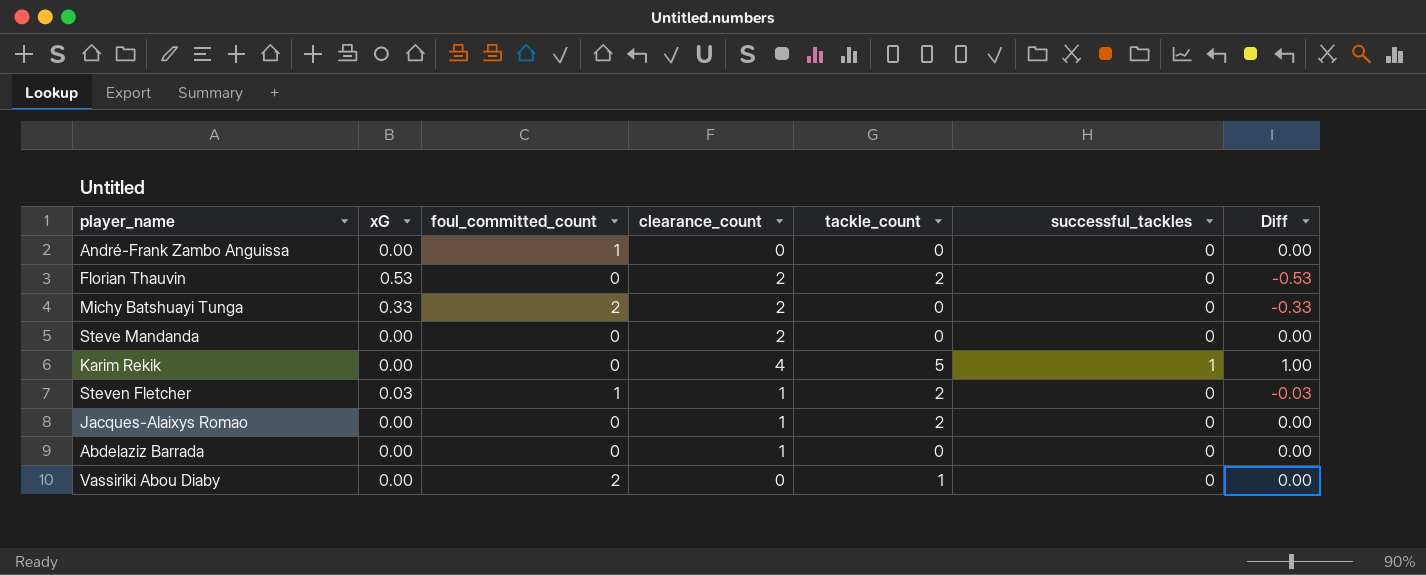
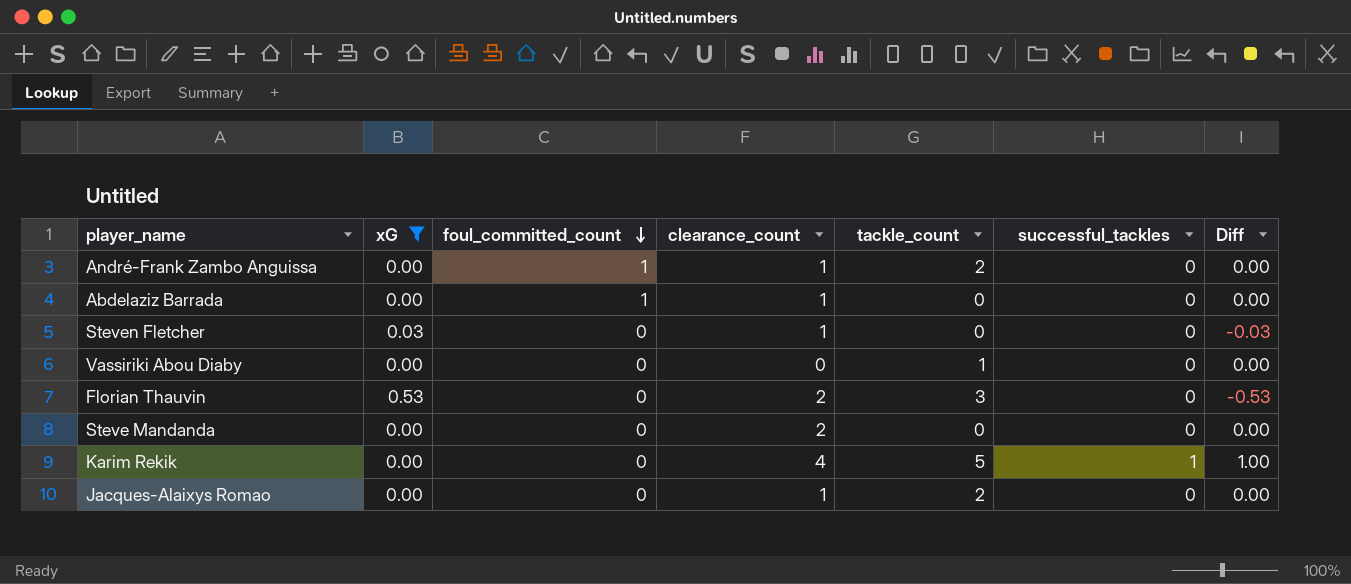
filter: none -> xG != 0.33
row order: none -> foul_committed_count descending
André-Frank Zambo Anguissa | clearance_count: 0 -> 1
André-Frank Zambo Anguissa | tackle_count: 0 -> 2
Abdelaziz Barrada | foul_committed_count: 0 -> 1
Steven Fletcher | foul_committed_count: 1 -> 0
Steven Fletcher | tackle_count: 2 -> 0
Vassiriki Abou Diaby | foul_committed_count: 2 -> 0
Florian Thauvin | tackle_count: 2 -> 3

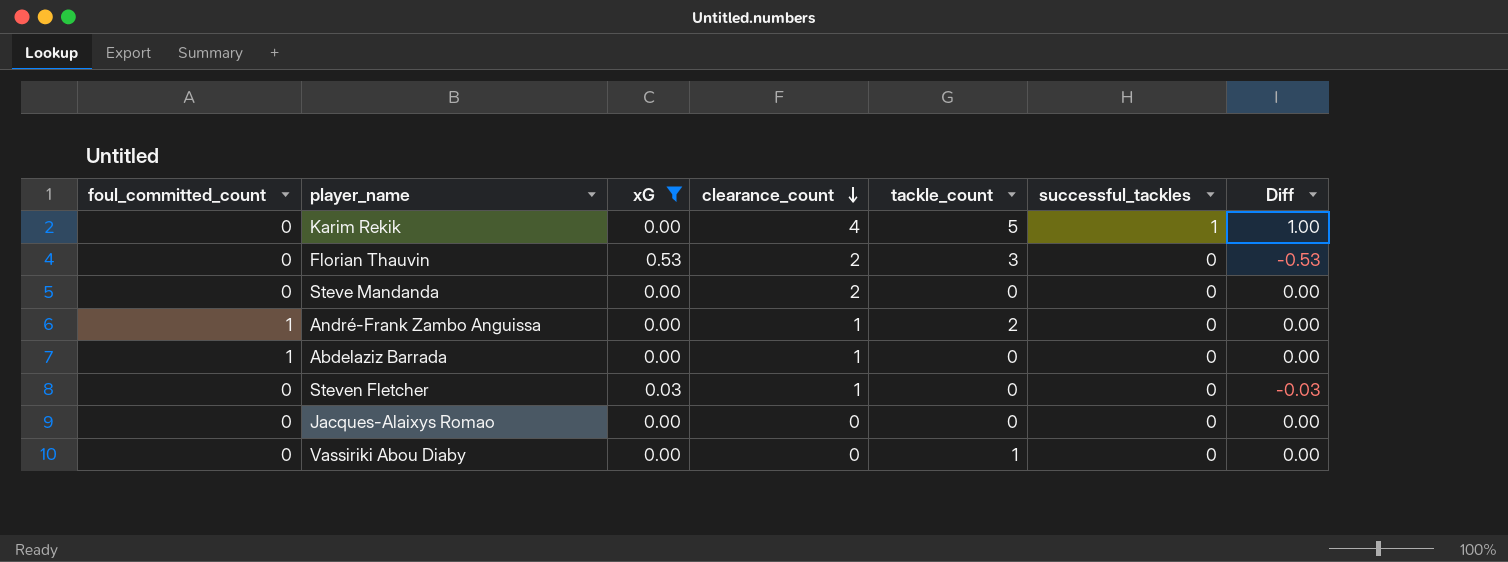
row order: foul_committed_count descending -> clearance_count descending
column foul_committed_count | position: 3 -> 1
Jacques-Alaixys Romao | clearance_count: 1 -> 0
Jacques-Alaixys Romao | tackle_count: 2 -> 0

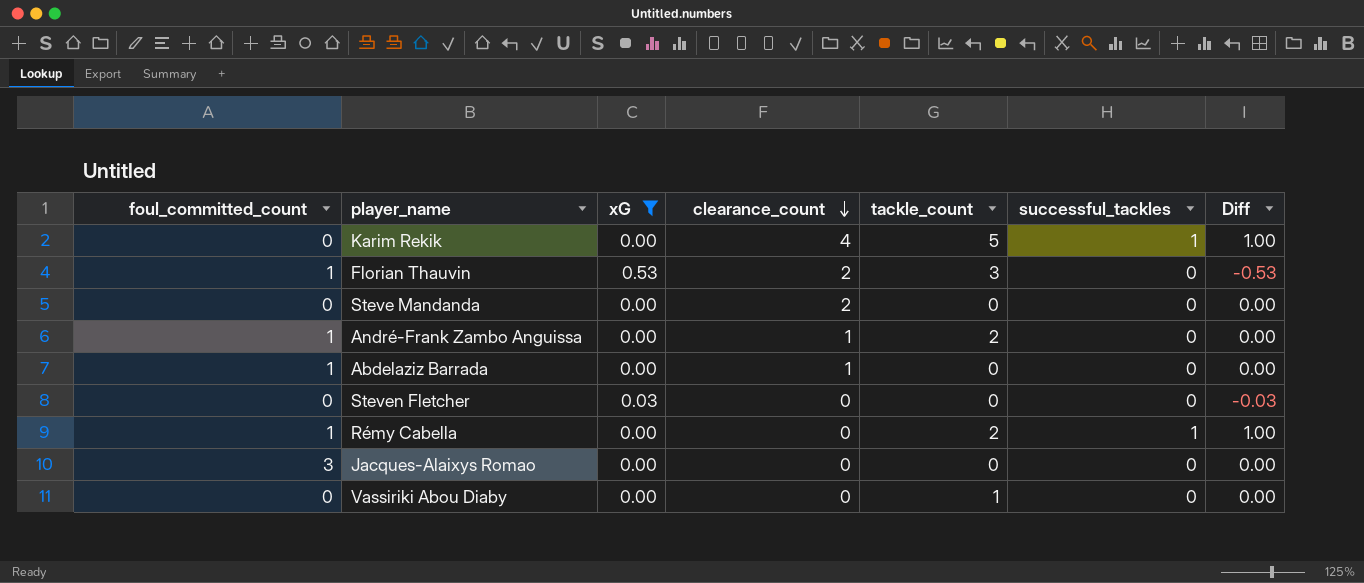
Florian Thauvin | foul_committed_count: 0 -> 1
Steven Fletcher | clearance_count: 1 -> 0
row Rémy Cabella: none -> 1 | 0.00 | 0 | 2 | 1 | 1.00
Jacques-Alaixys Romao | foul_committed_count: 0 -> 3

